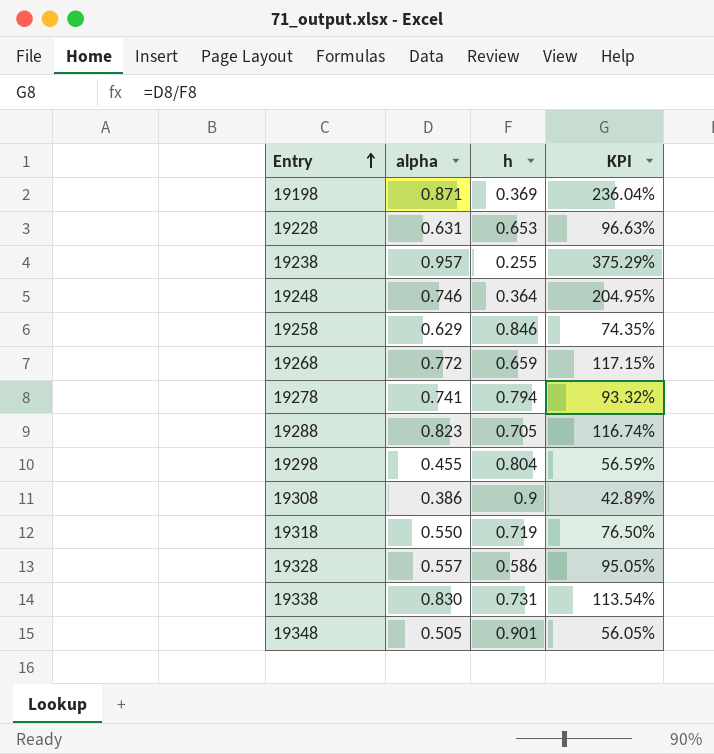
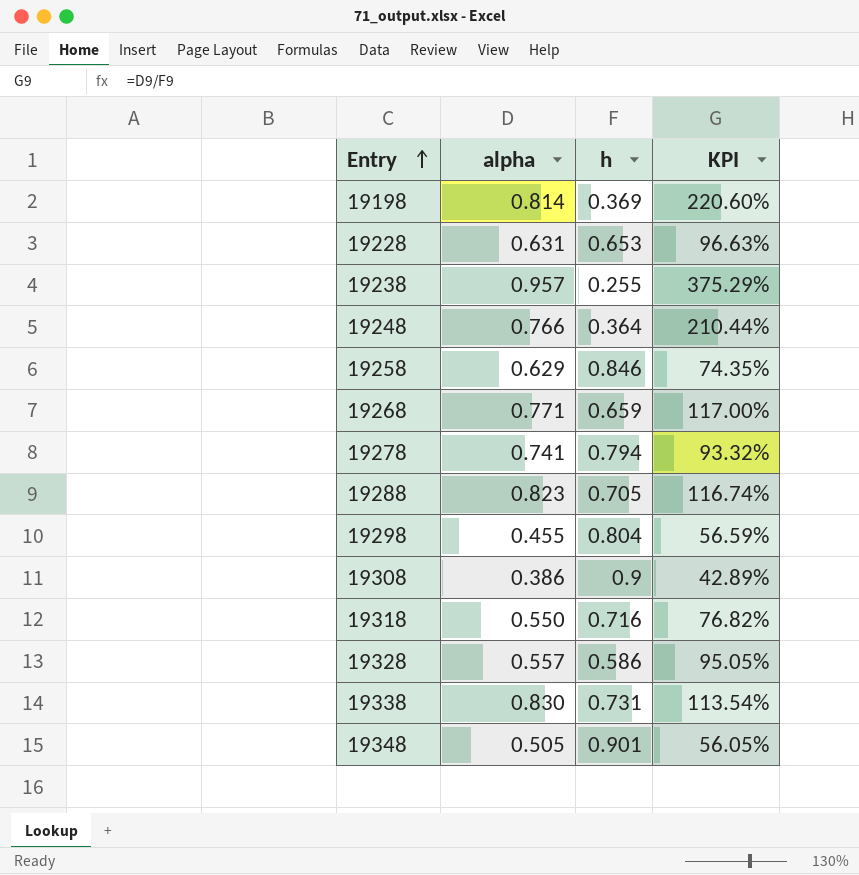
19198 | alpha: 0.871 -> 0.814
19198 | KPI: 236.04% -> 220.60%
19248 | alpha: 0.746 -> 0.766
19248 | KPI: 204.95% -> 210.44%
19268 | alpha: 0.772 -> 0.771
19268 | KPI: 117.15% -> 117.00%
19318 | h: 0.719 -> 0.716
19318 | KPI: 76.50% -> 76.82%

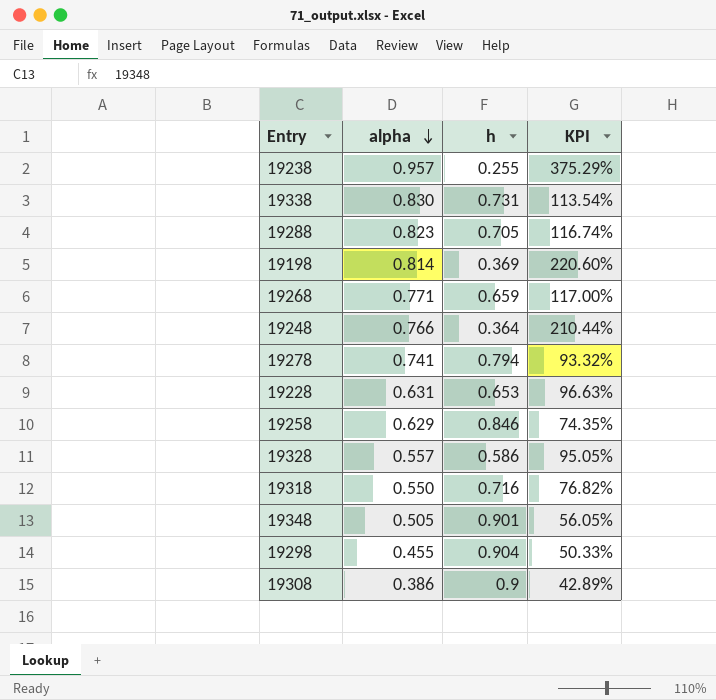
row order: Entry ascending -> alpha descending
19298 | h: 0.804 -> 0.904
19298 | KPI: 56.59% -> 50.33%

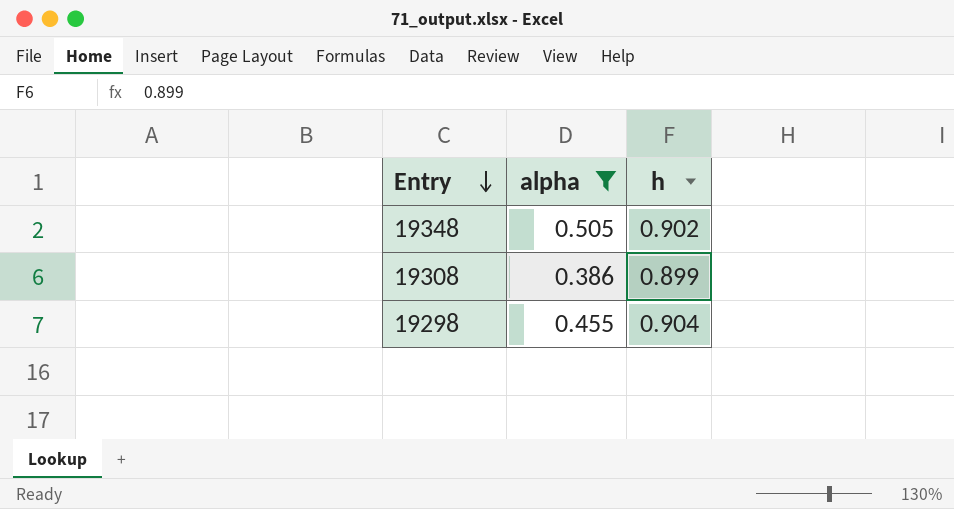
filter: none -> alpha <= 0.505
row order: alpha descending -> Entry descending
column KPI | formula: [alpha] / [h] -> none
19348 | h: 0.901 -> 0.902
19308 | h: 0.9 -> 0.899

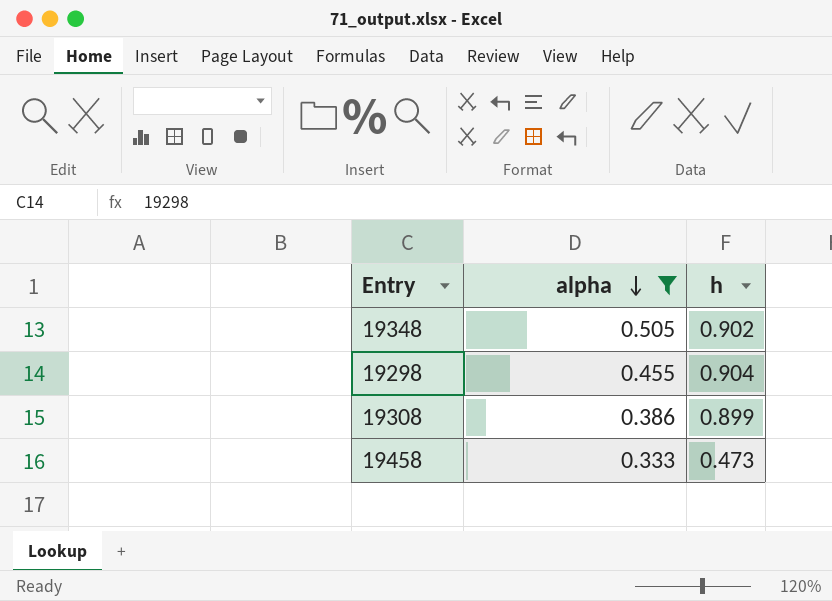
row order: Entry descending -> alpha descending
row 19458: none -> 0.333 | 0.473

